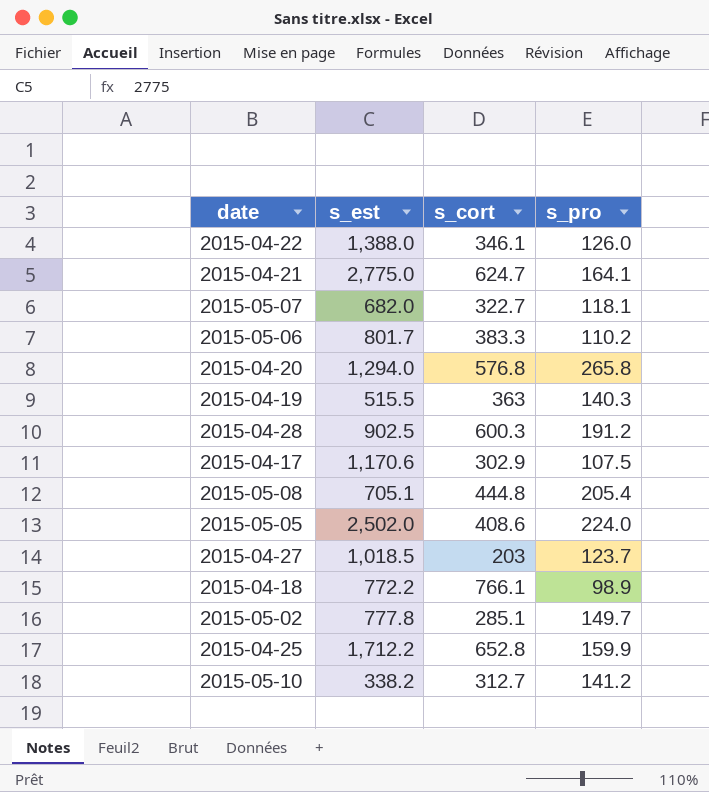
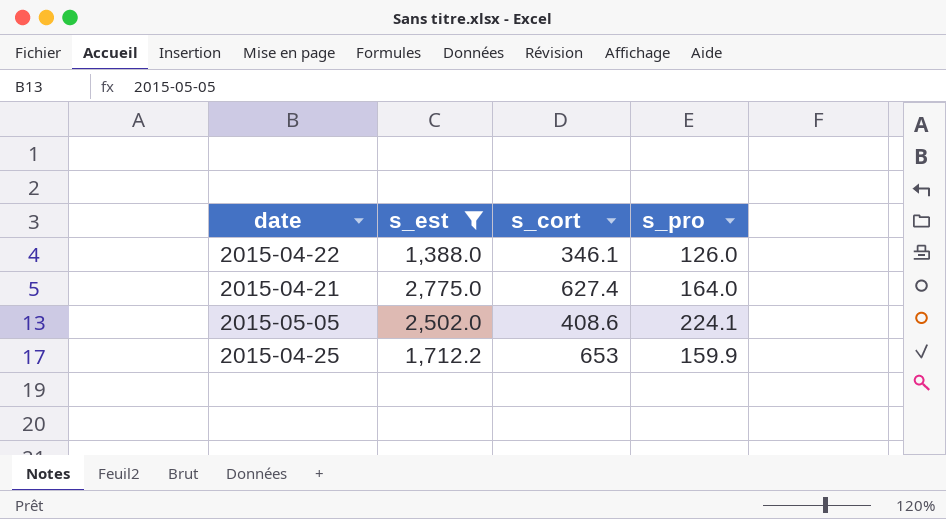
filter: none -> s_est >= 1,388.0
2015-04-21 | s_cort: 624.7 -> 627.4
2015-04-21 | s_pro: 164.1 -> 164.0
2015-05-05 | s_pro: 224.0 -> 224.1
2015-04-25 | s_cort: 652.8 -> 653

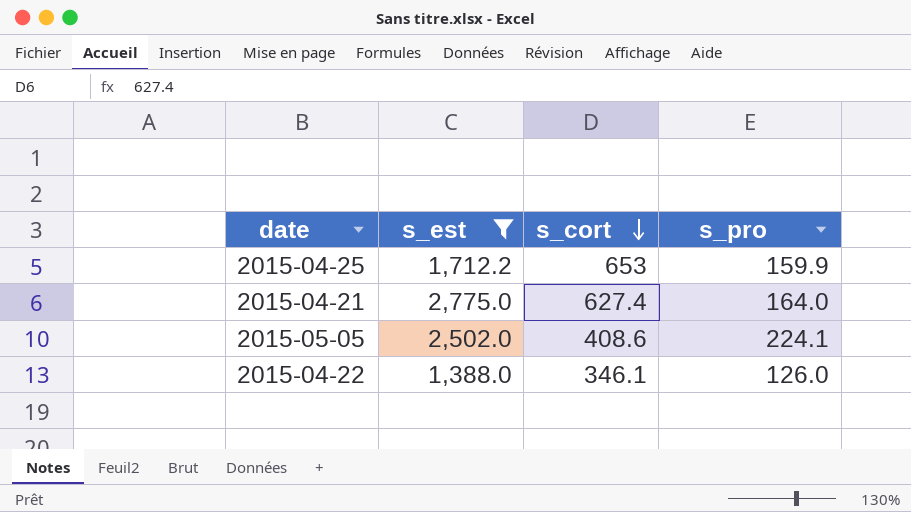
row order: none -> s_cort descending

